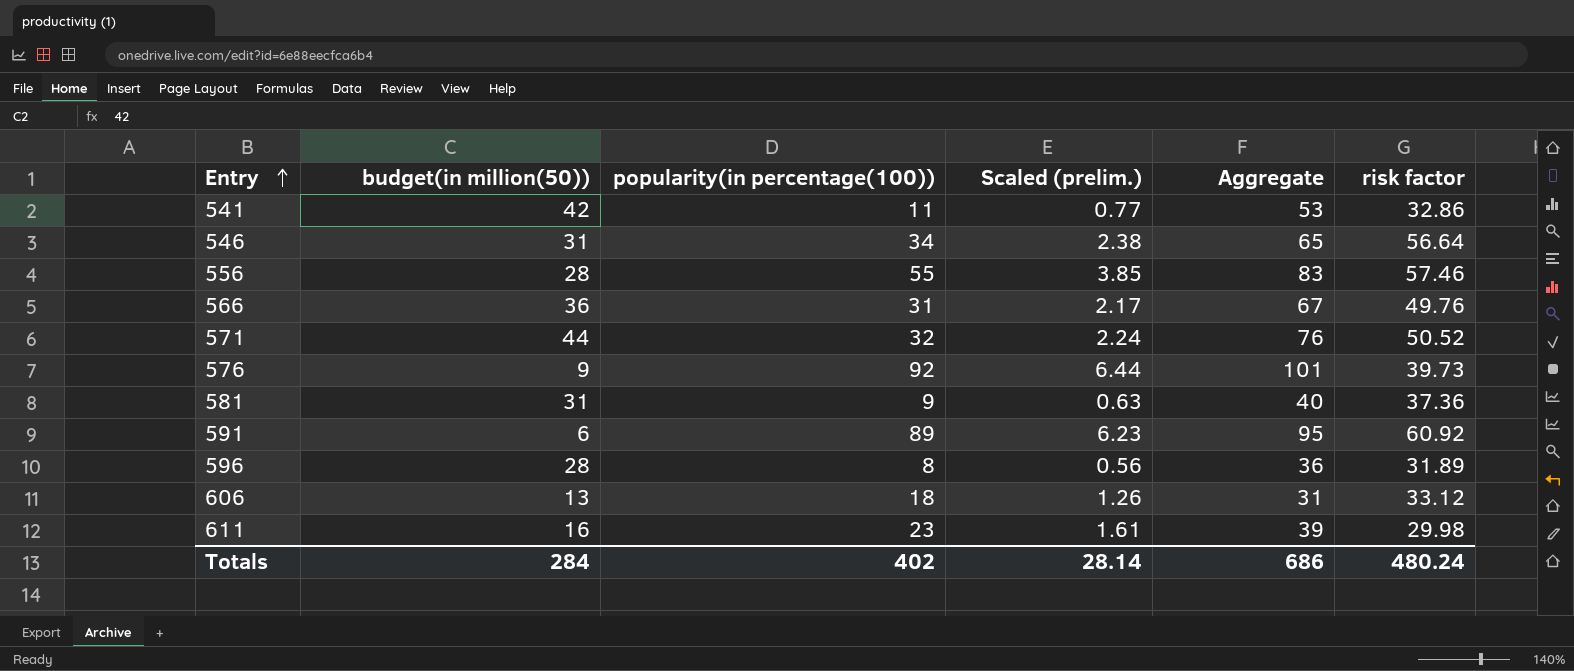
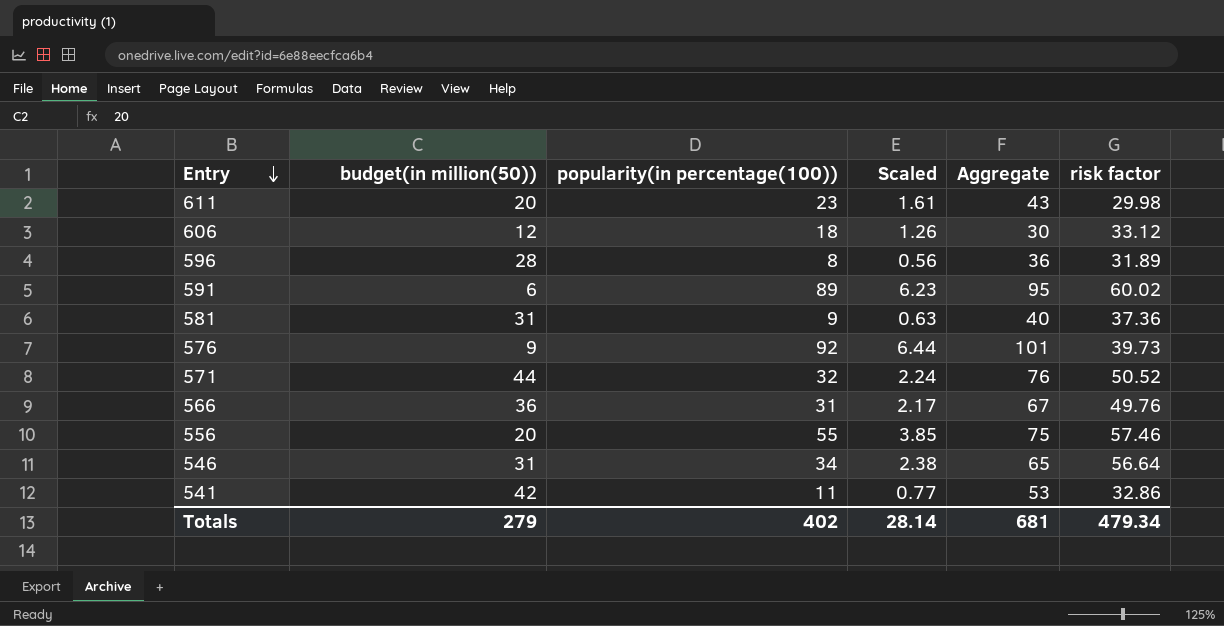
row order: Entry ascending -> Entry descending
column name: Scaled (prelim.) -> Scaled
611 | budget(in million(50)): 16 -> 20
611 | Aggregate: 39 -> 43
606 | budget(in million(50)): 13 -> 12
606 | Aggregate: 31 -> 30
591 | risk factor: 60.92 -> 60.02
556 | budget(in million(50)): 28 -> 20
556 | Aggregate: 83 -> 75
Totals | budget(in million(50)): 284 -> 279
Totals | Aggregate: 686 -> 681
Totals | risk factor: 480.24 -> 479.34

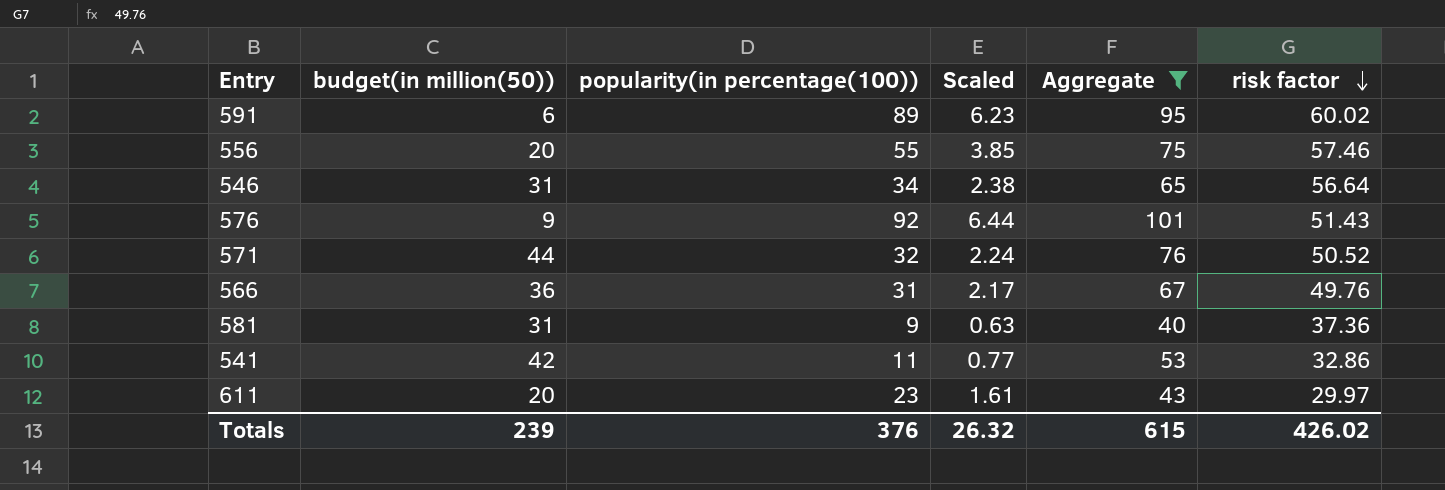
filter: none -> Aggregate >= 40
row order: Entry descending -> risk factor descending
576 | risk factor: 39.73 -> 51.43
611 | risk factor: 29.98 -> 29.97
Totals | budget(in million(50)): 279 -> 239
Totals | popularity(in percentage(100)): 402 -> 376
Totals | Scaled: 28.14 -> 26.32
Totals | Aggregate: 681 -> 615
Totals | risk factor: 479.34 -> 426.02

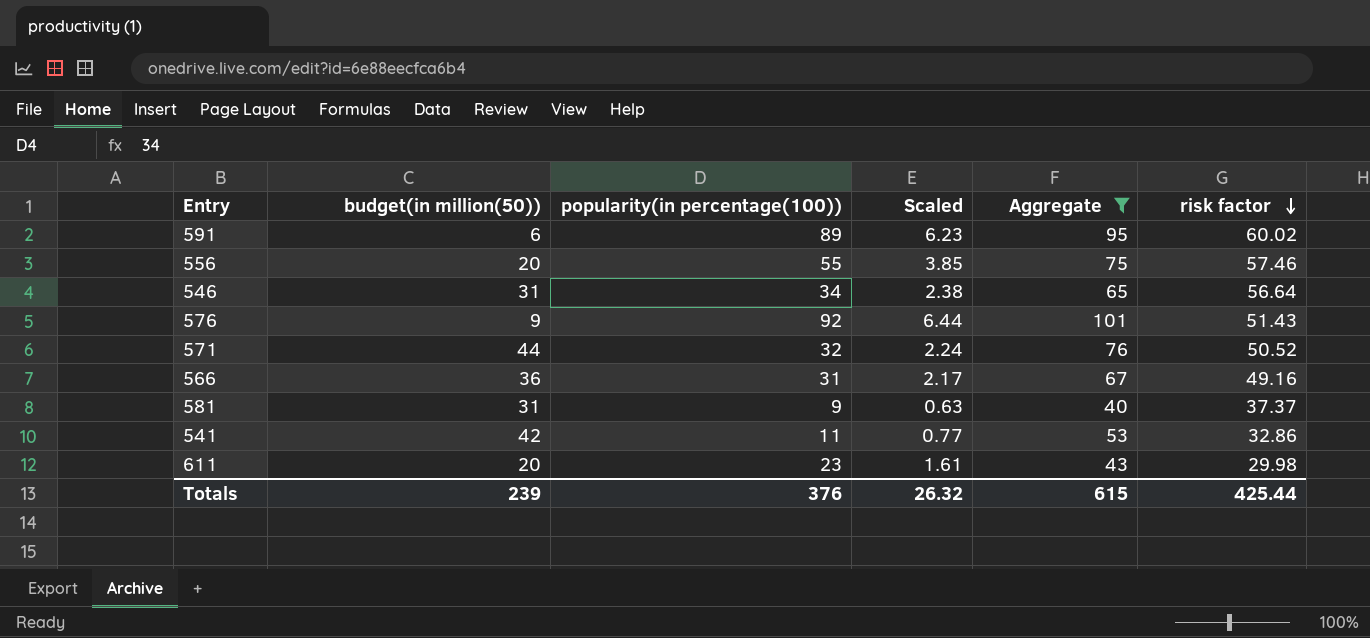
566 | risk factor: 49.76 -> 49.16
581 | risk factor: 37.36 -> 37.37
611 | risk factor: 29.97 -> 29.98
Totals | risk factor: 426.02 -> 425.44

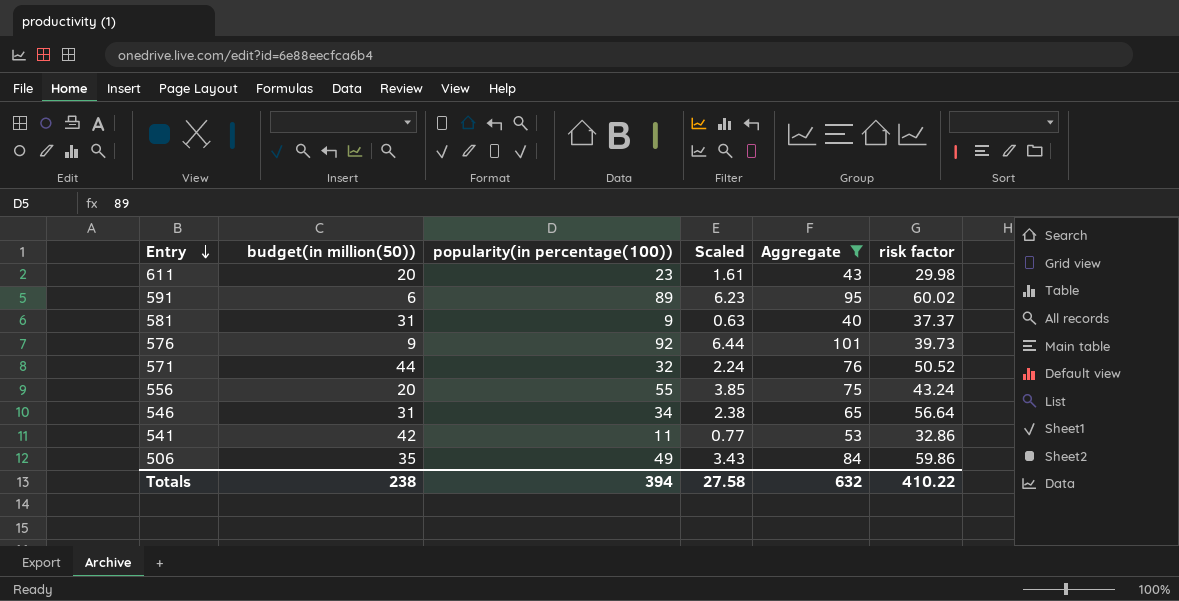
row order: risk factor descending -> Entry descending
row 566: 36 | 31 | 2.17 | 67 | 49.16 -> none
576 | risk factor: 51.43 -> 39.73
556 | risk factor: 57.46 -> 43.24
row 506: none -> 35 | 49 | 3.43 | 84 | 59.86
Totals | budget(in million(50)): 239 -> 238
Totals | popularity(in percentage(100)): 376 -> 394
Totals | Scaled: 26.32 -> 27.58
Totals | Aggregate: 615 -> 632
Totals | risk factor: 425.44 -> 410.22

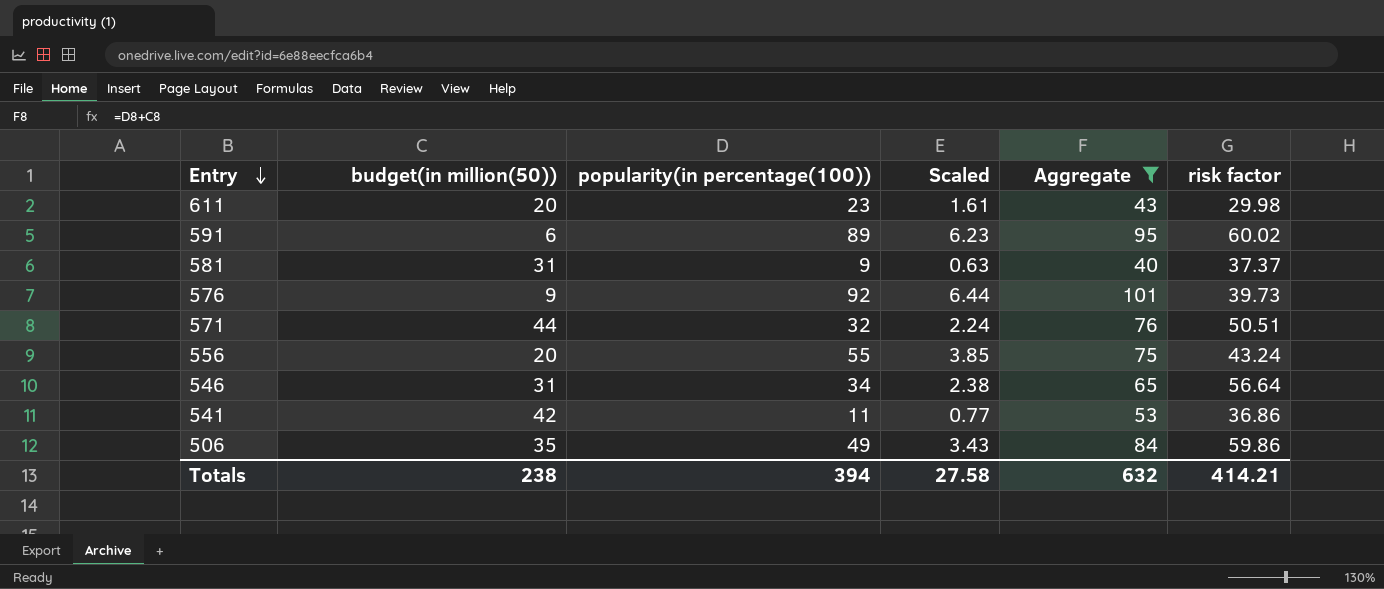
571 | risk factor: 50.52 -> 50.51
541 | risk factor: 32.86 -> 36.86
Totals | risk factor: 410.22 -> 414.21

